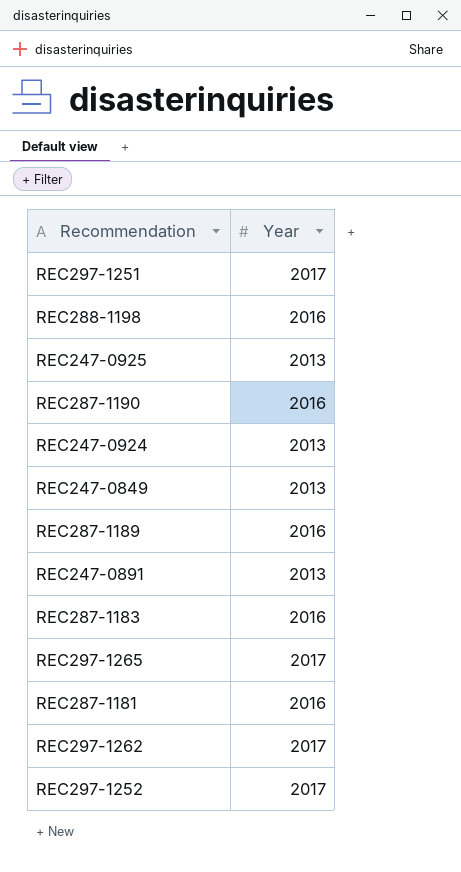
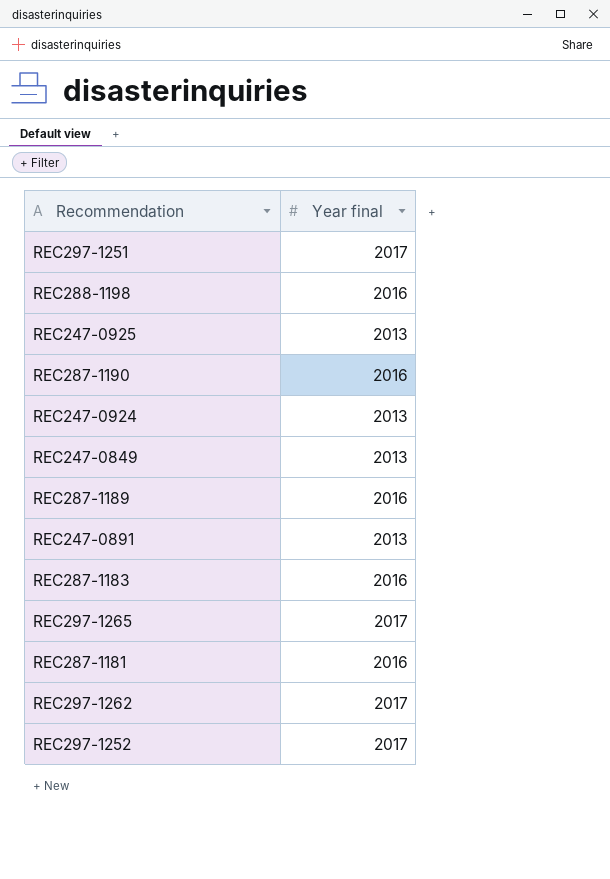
column name: Year -> Year final

